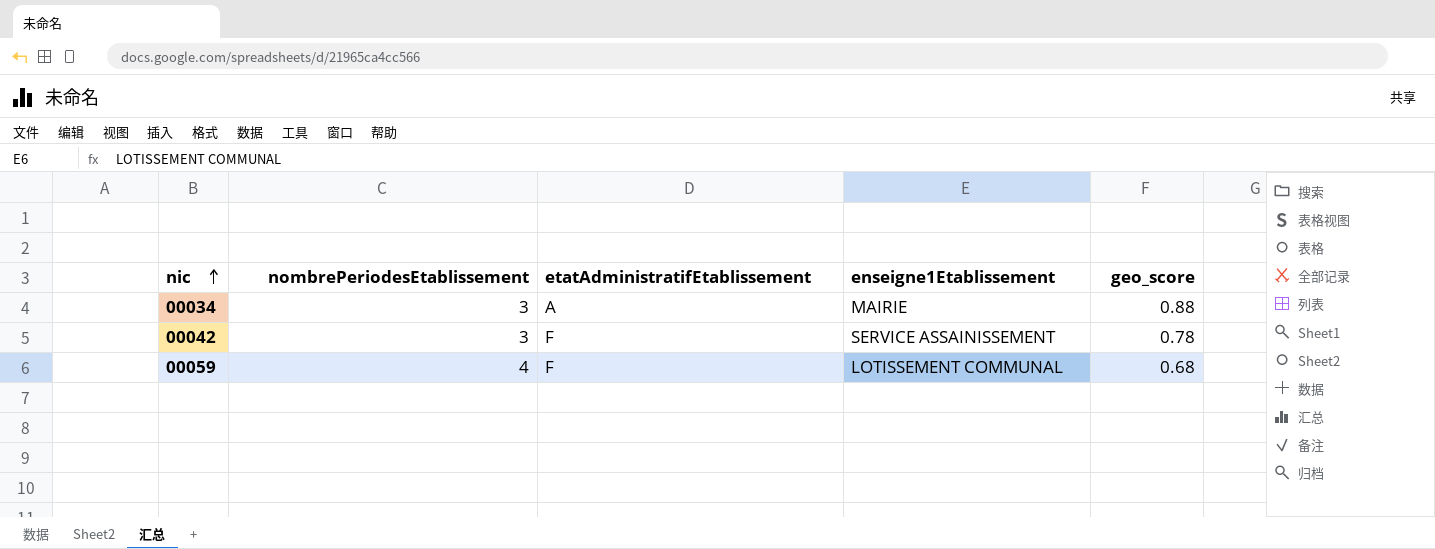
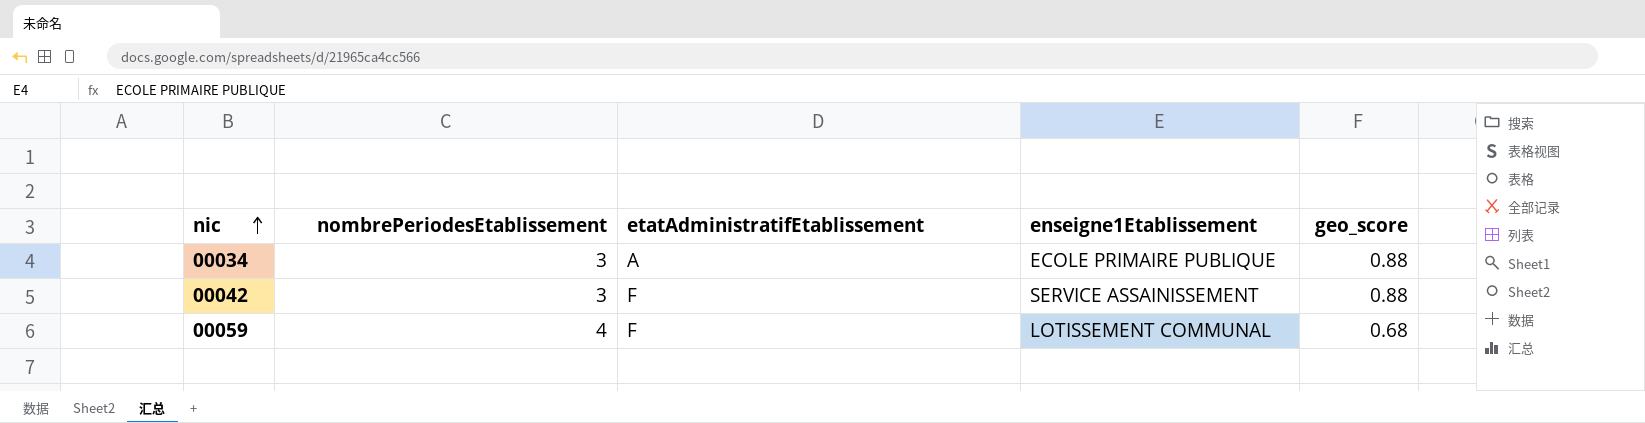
00034 | enseigne1Etablissement: MAIRIE -> ECOLE PRIMAIRE PUBLIQUE
00042 | geo_score: 0.78 -> 0.88

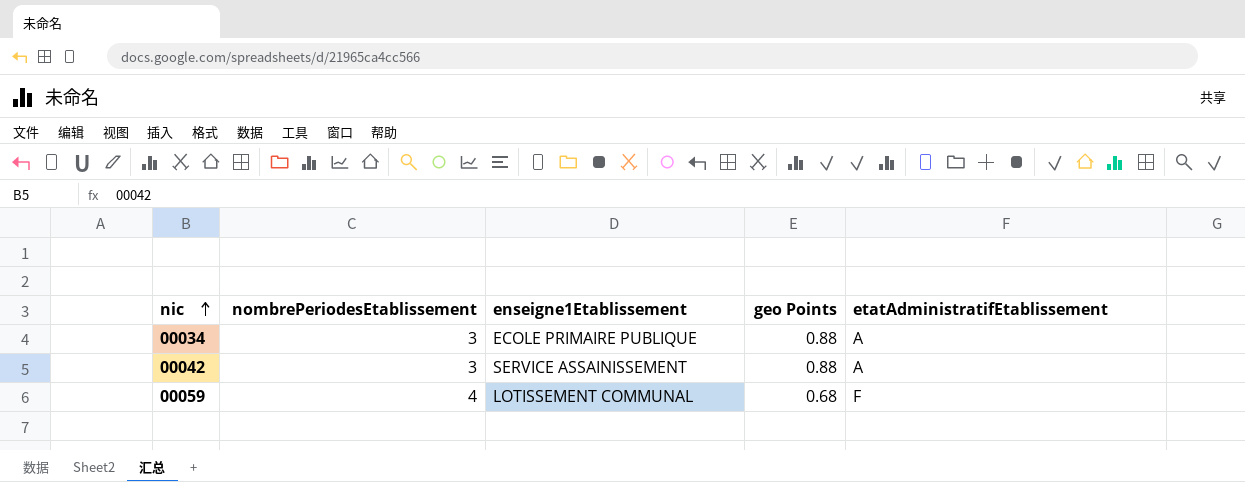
column name: geo_score -> geo Points
column etatAdministratifEtablissement | position: 3 -> 5
00042 | etatAdministratifEtablissement: F -> A

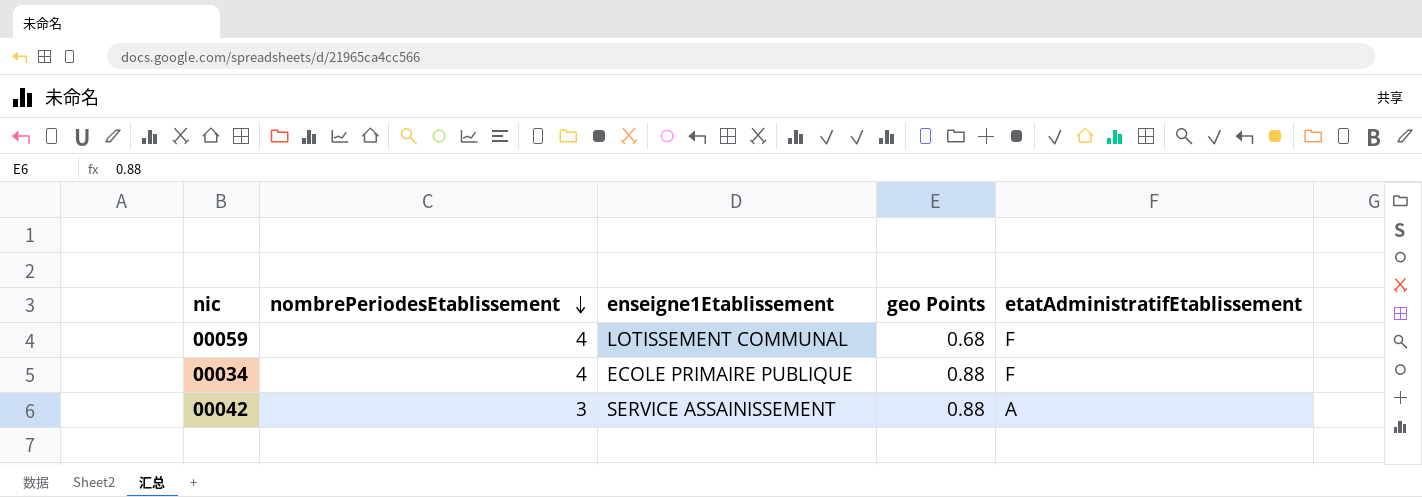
row order: nic ascending -> nombrePeriodesEtablissement descending
00034 | nombrePeriodesEtablissement: 3 -> 4
00034 | etatAdministratifEtablissement: A -> F

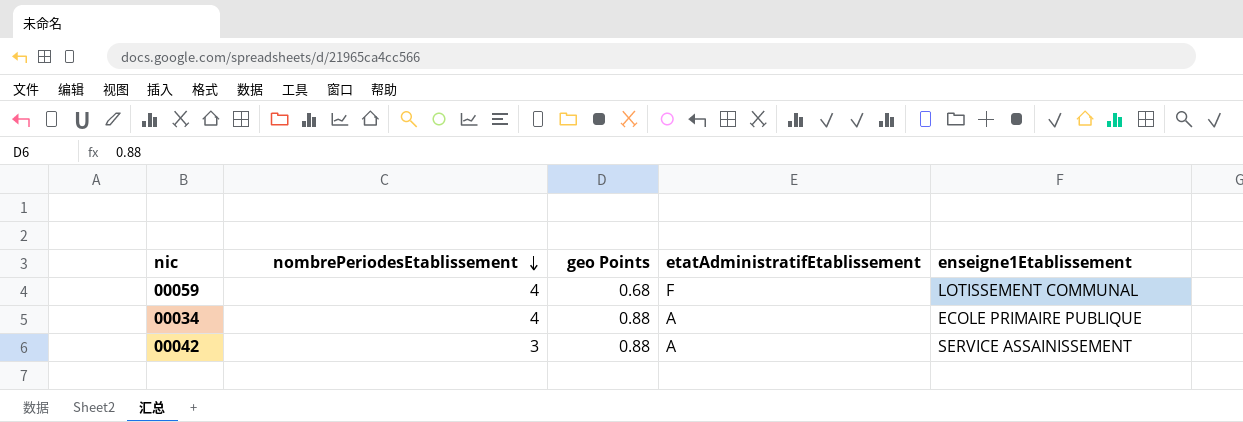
column enseigne1Etablissement | position: 3 -> 5
00034 | etatAdministratifEtablissement: F -> A

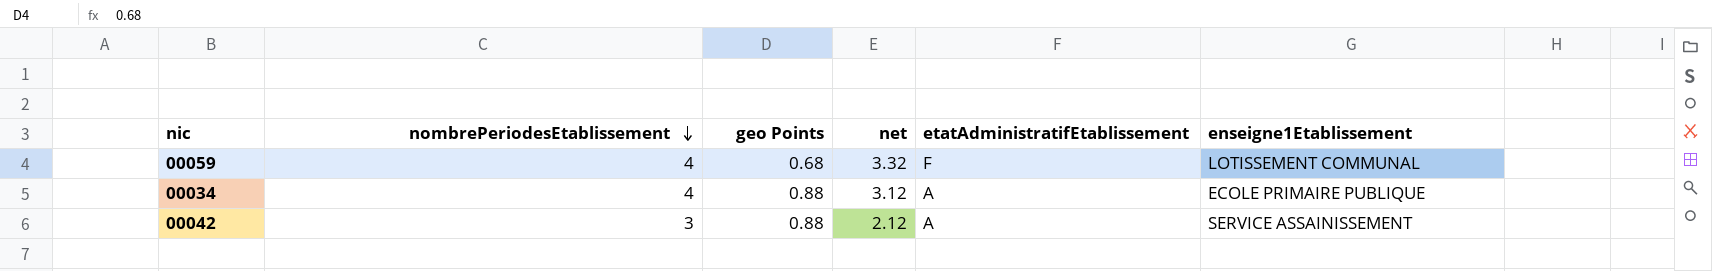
column net | formula: none -> [nombrePeriodesEtablissement] - [geo Points]

